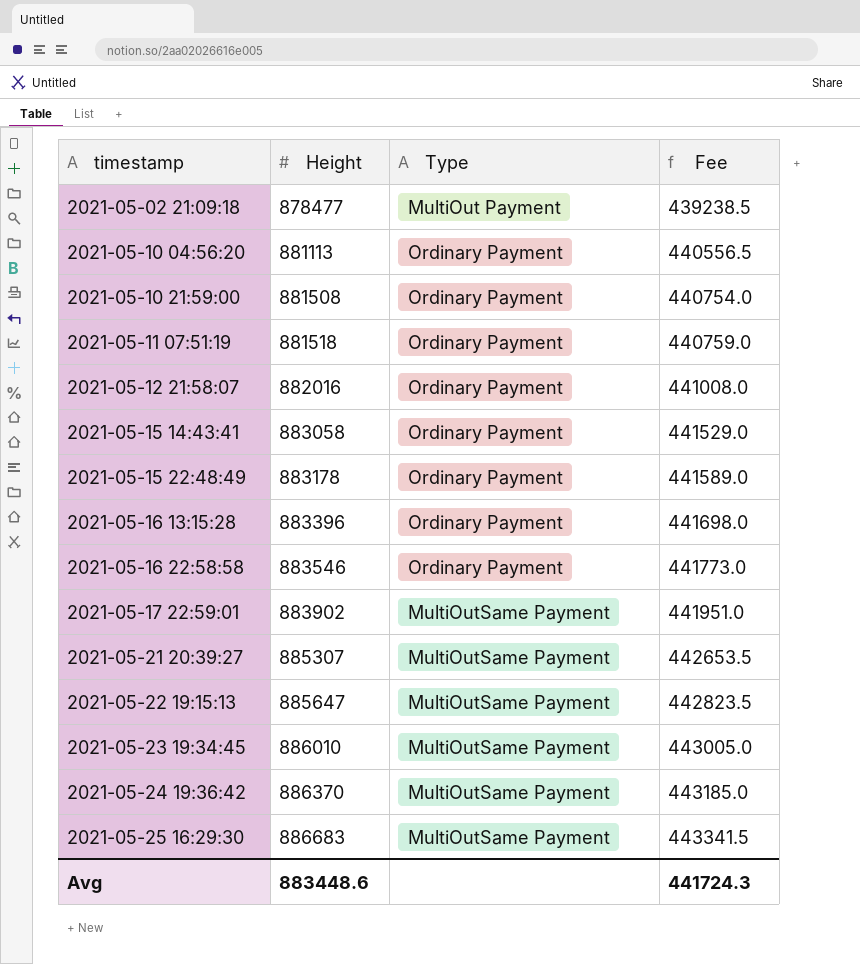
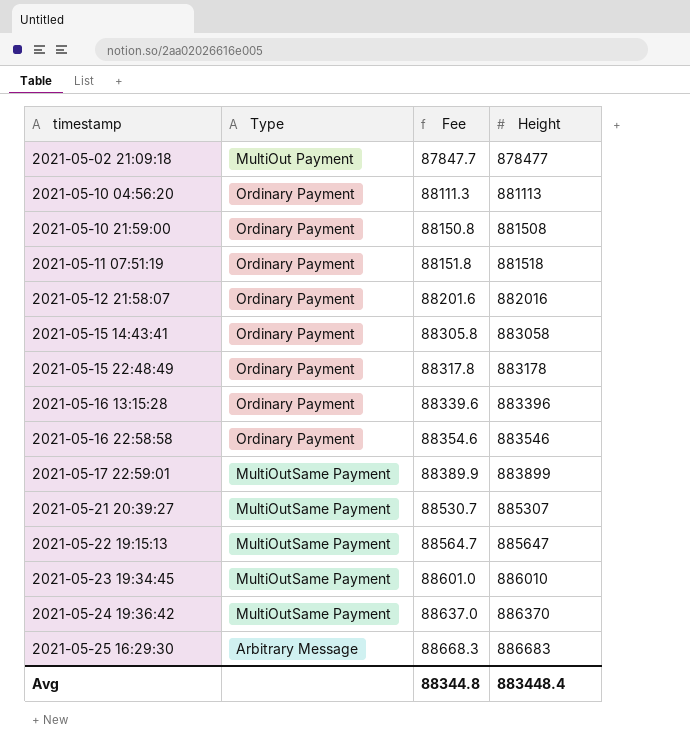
column Fee | formula: [Height] * 0.5 -> [Height] * 0.1
column Height | position: 2 -> 4
2021-05-17 22:59:01 | Height: 883902 -> 883899
2021-05-25 16:29:30 | Type: MultiOutSame Payment -> Arbitrary Message
Avg | Fee: 441724.3 -> 88344.8
Avg | Height: 883448.6 -> 883448.4

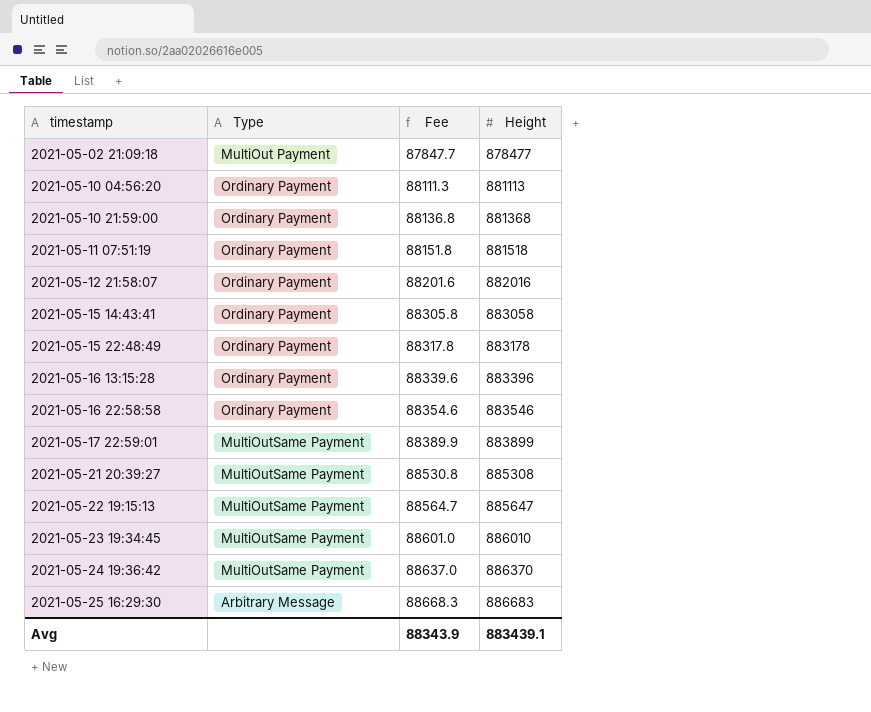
2021-05-10 21:59:00 | Fee: 88150.8 -> 88136.8
2021-05-10 21:59:00 | Height: 881508 -> 881368
2021-05-21 20:39:27 | Fee: 88530.7 -> 88530.8
2021-05-21 20:39:27 | Height: 885307 -> 885308
Avg | Fee: 88344.8 -> 88343.9
Avg | Height: 883448.4 -> 883439.1

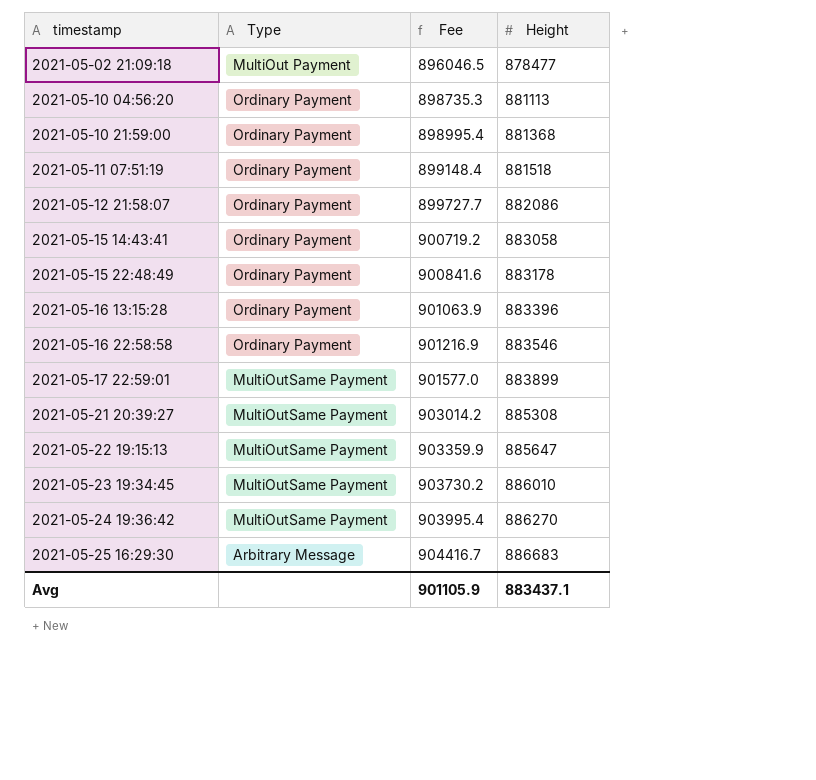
column Fee | formula: [Height] * 0.1 -> [Height] * 1.02
2021-05-12 21:58:07 | Height: 882016 -> 882086
2021-05-24 19:36:42 | Height: 886370 -> 886270
Avg | Fee: 88343.9 -> 901105.9
Avg | Height: 883439.1 -> 883437.1

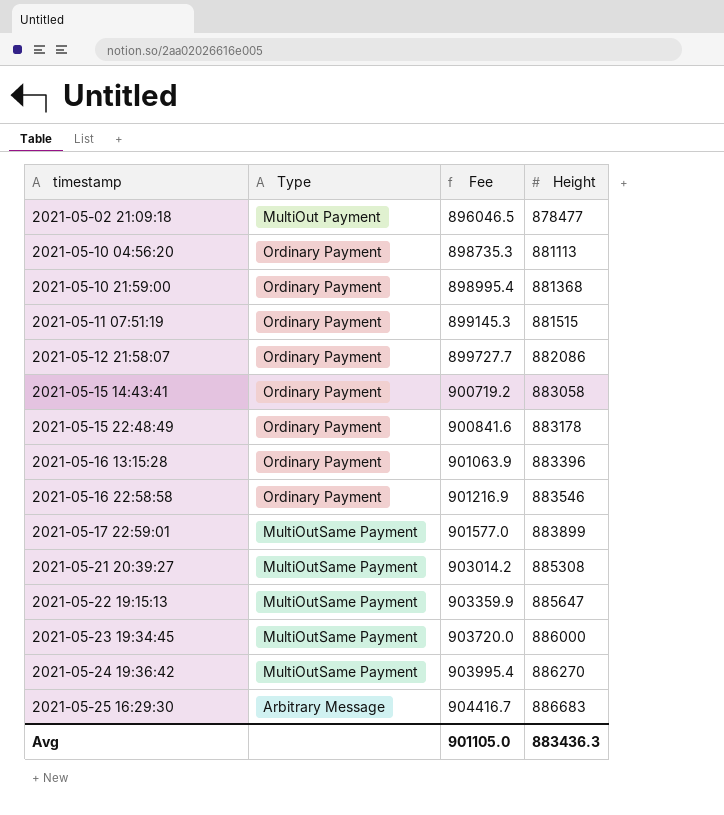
2021-05-11 07:51:19 | Fee: 899148.4 -> 899145.3
2021-05-11 07:51:19 | Height: 881518 -> 881515
2021-05-23 19:34:45 | Fee: 903730.2 -> 903720.0
2021-05-23 19:34:45 | Height: 886010 -> 886000
Avg | Fee: 901105.9 -> 901105.0
Avg | Height: 883437.1 -> 883436.3

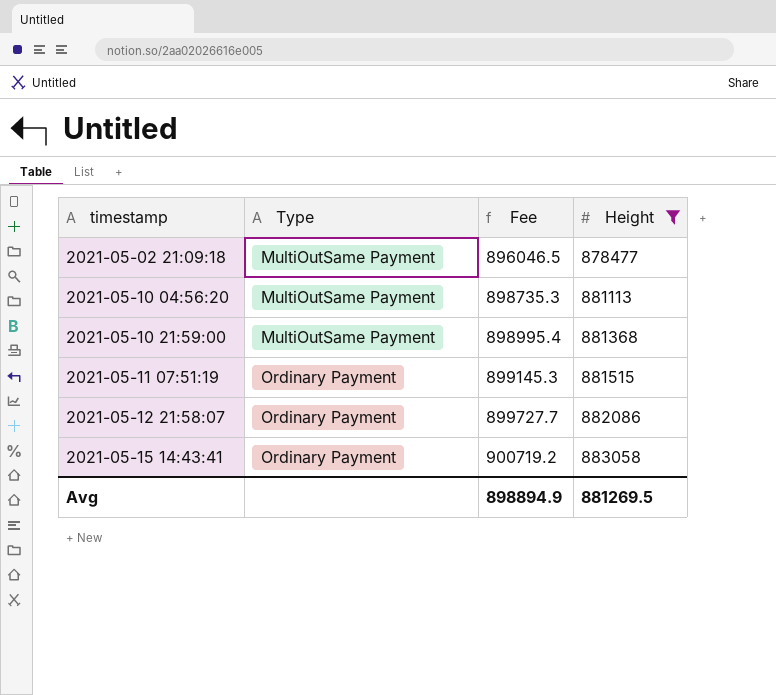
filter: none -> Height <= 883058
2021-05-02 21:09:18 | Type: MultiOut Payment -> MultiOutSame Payment
2021-05-10 04:56:20 | Type: Ordinary Payment -> MultiOutSame Payment
2021-05-10 21:59:00 | Type: Ordinary Payment -> MultiOutSame Payment
Avg | Fee: 901105.0 -> 898894.9
Avg | Height: 883436.3 -> 881269.5

